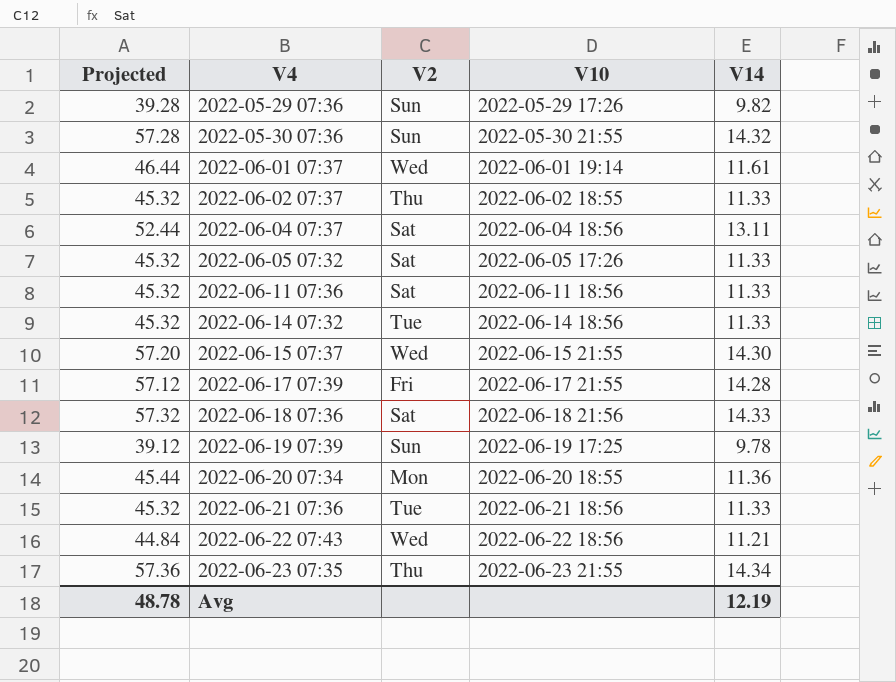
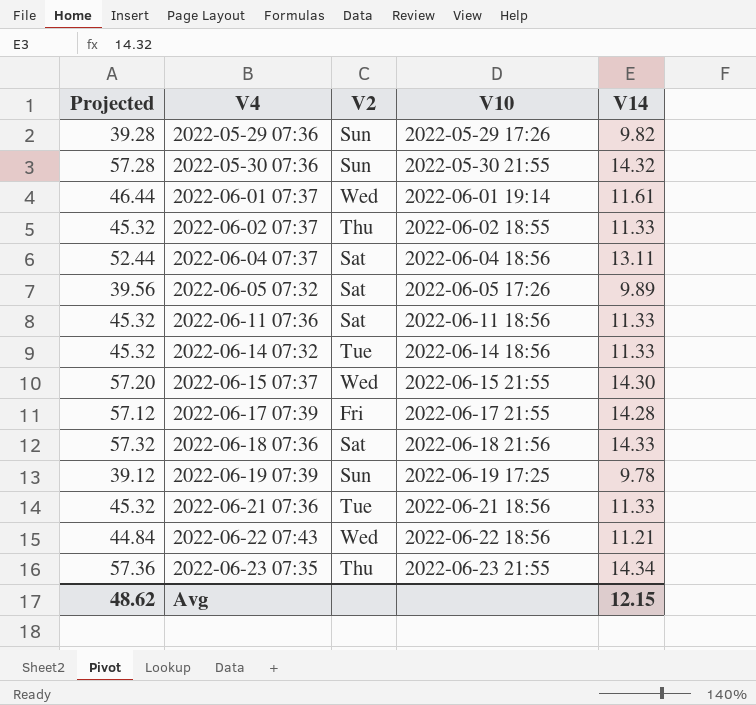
row 2022-06-20 07:34: 45.44 | Mon | 2022-06-20 18:55 | 11.36 -> none
2022-06-05 07:32 | Projected: 45.32 -> 39.56
2022-06-05 07:32 | V14: 11.33 -> 9.89
Avg | Projected: 48.78 -> 48.62
Avg | V14: 12.19 -> 12.15

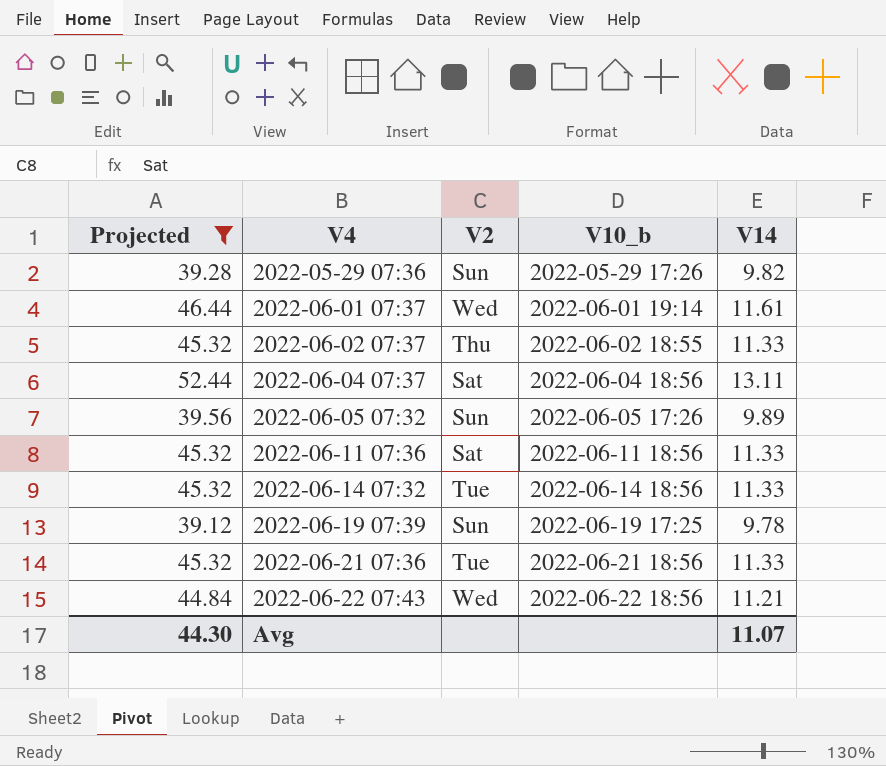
filter: none -> Projected <= 52.44
column name: V10 -> V10_b
2022-06-05 07:32 | V2: Sat -> Sun
Avg | Projected: 48.62 -> 44.30
Avg | V14: 12.15 -> 11.07

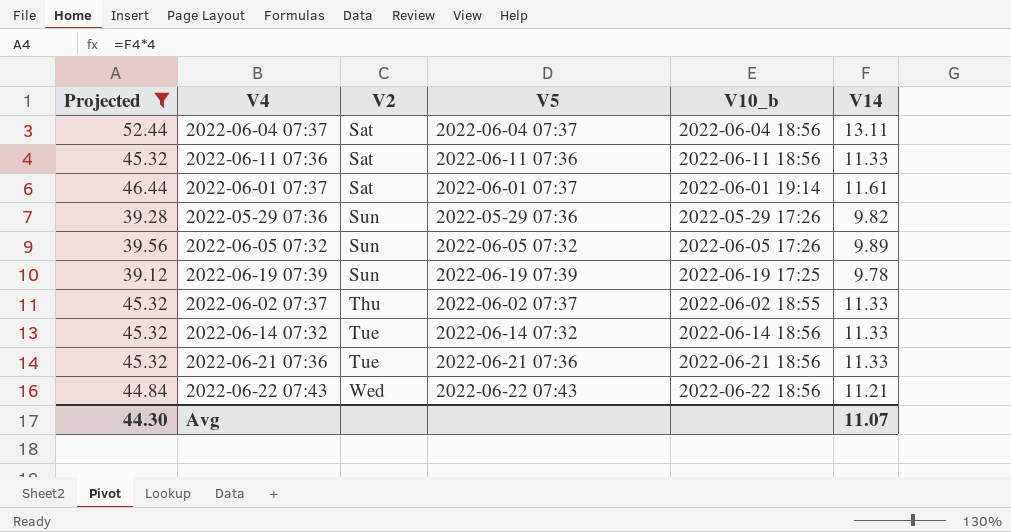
row order: V4 ascending -> V2 ascending
column V5 | position: none -> 4
2022-06-01 07:37 | V2: Wed -> Sat

